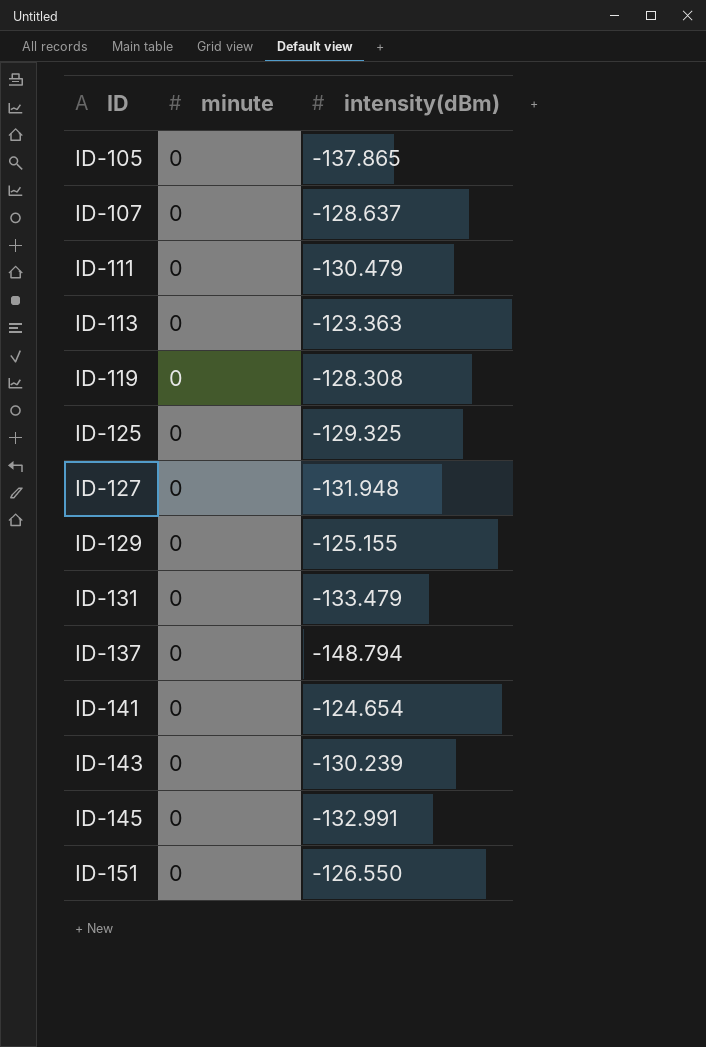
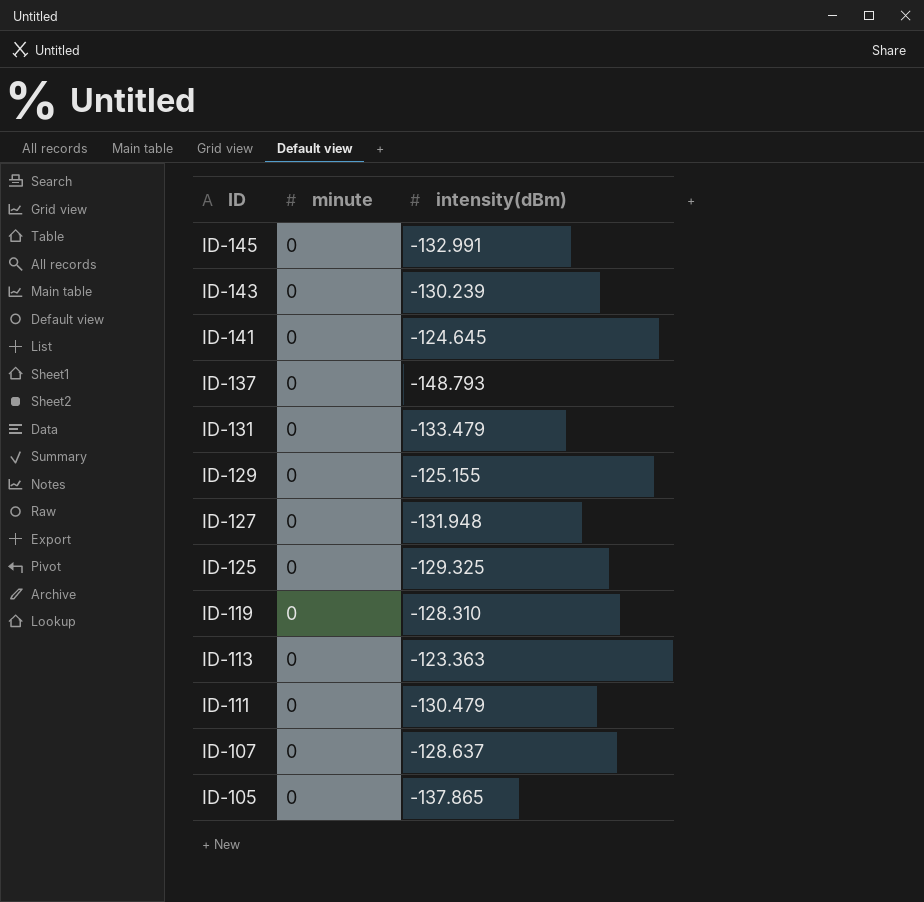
row order: ID ascending -> ID descending
row ID-151: 0 | -126.550 -> none
ID-141 | intensity(dBm): -124.654 -> -124.645
ID-137 | intensity(dBm): -148.794 -> -148.793
ID-119 | intensity(dBm): -128.308 -> -128.310

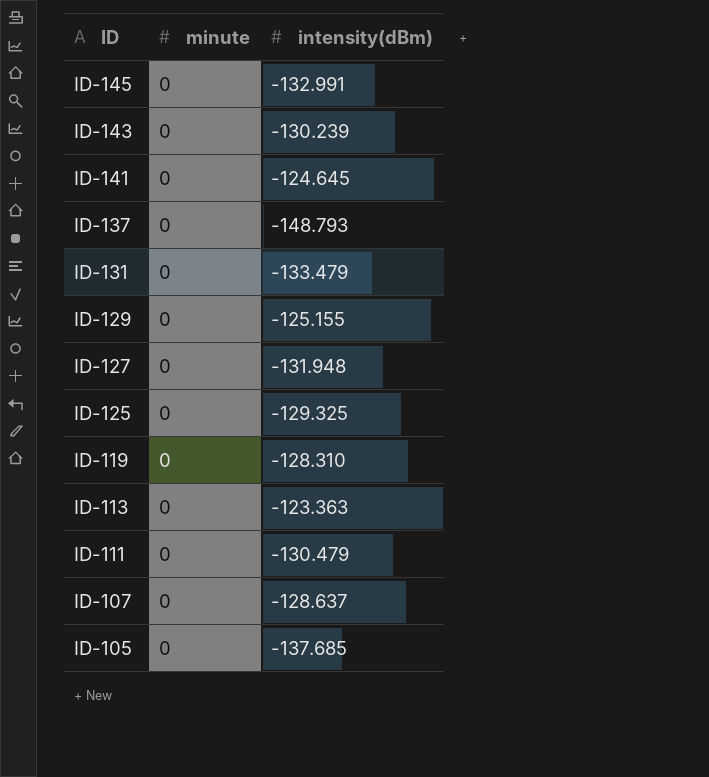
ID-105 | intensity(dBm): -137.865 -> -137.685

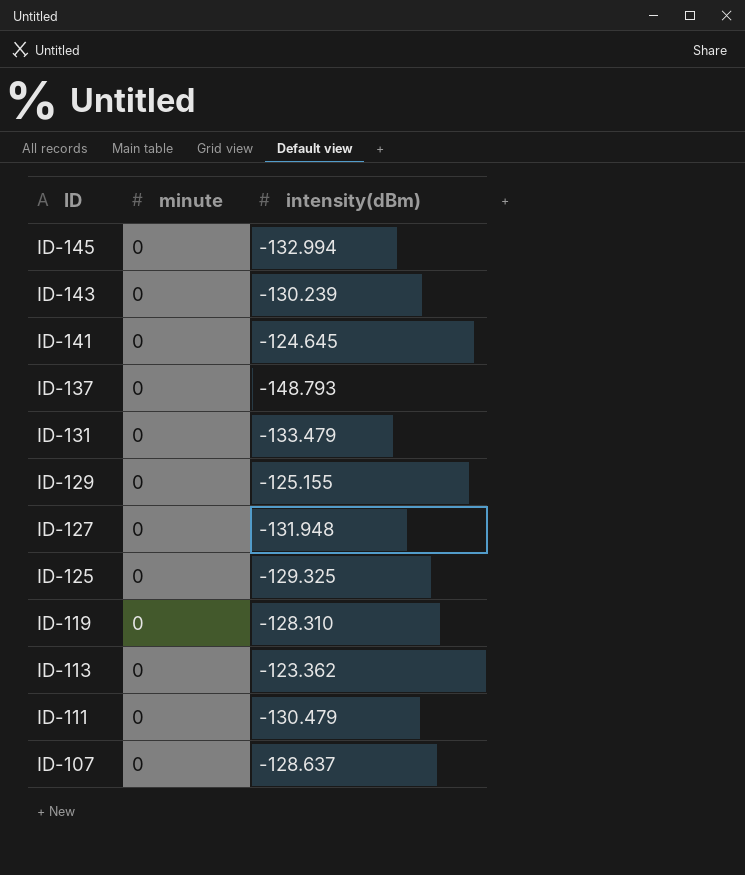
row ID-105: 0 | -137.685 -> none
ID-145 | intensity(dBm): -132.991 -> -132.994
ID-113 | intensity(dBm): -123.363 -> -123.362

